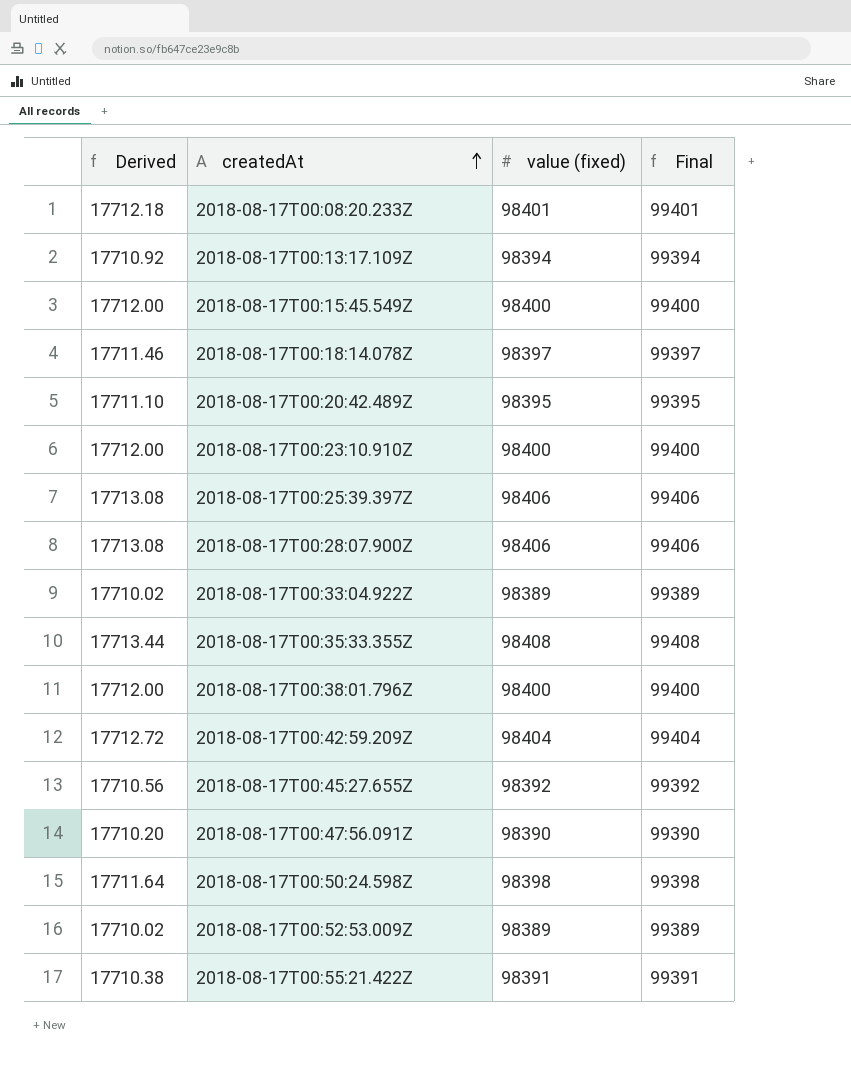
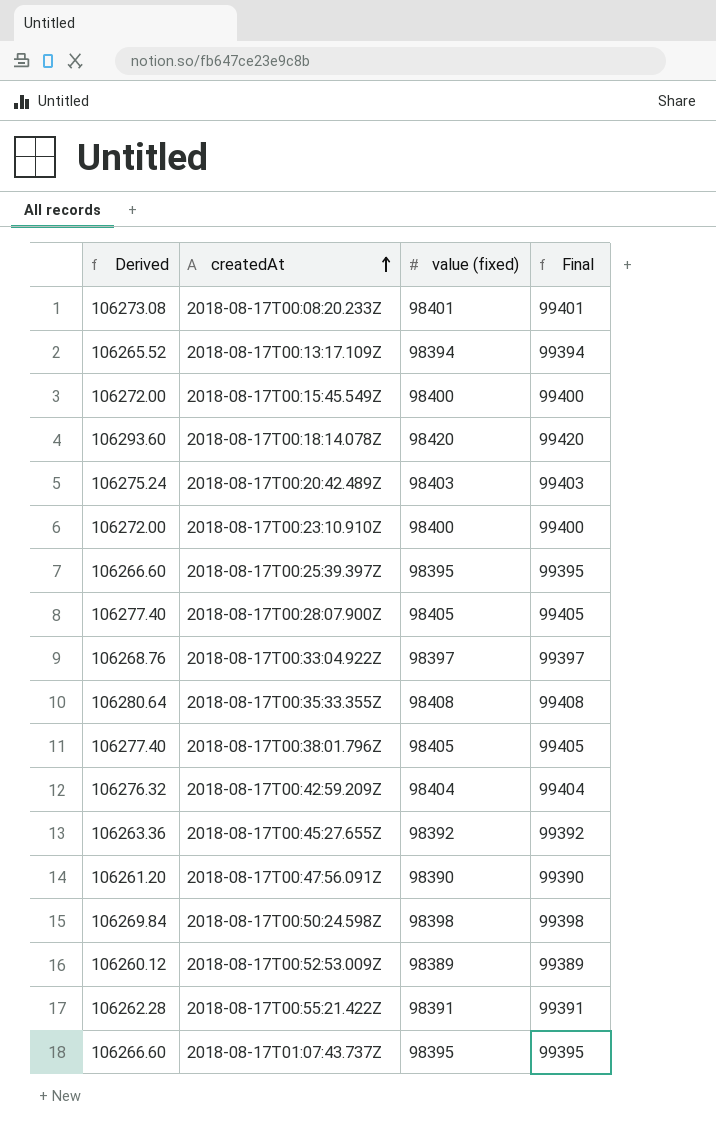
column Derived | formula: [value (fixed)] * 0.18 -> [value (fixed)] * 1.08
2018-08-17T00:18:14.078Z | value (fixed): 98397 -> 98420
2018-08-17T00:18:14.078Z | Final: 99397 -> 99420
2018-08-17T00:20:42.489Z | value (fixed): 98395 -> 98403
2018-08-17T00:20:42.489Z | Final: 99395 -> 99403
2018-08-17T00:25:39.397Z | value (fixed): 98406 -> 98395
2018-08-17T00:25:39.397Z | Final: 99406 -> 99395
2018-08-17T00:28:07.900Z | value (fixed): 98406 -> 98405
2018-08-17T00:28:07.900Z | Final: 99406 -> 99405
2018-08-17T00:33:04.922Z | value (fixed): 98389 -> 98397
2018-08-17T00:33:04.922Z | Final: 99389 -> 99397
2018-08-17T00:38:01.796Z | value (fixed): 98400 -> 98405
2018-08-17T00:38:01.796Z | Final: 99400 -> 99405
row 2018-08-17T01:07:43.737Z: none -> 106266.60 | 98395 | 99395

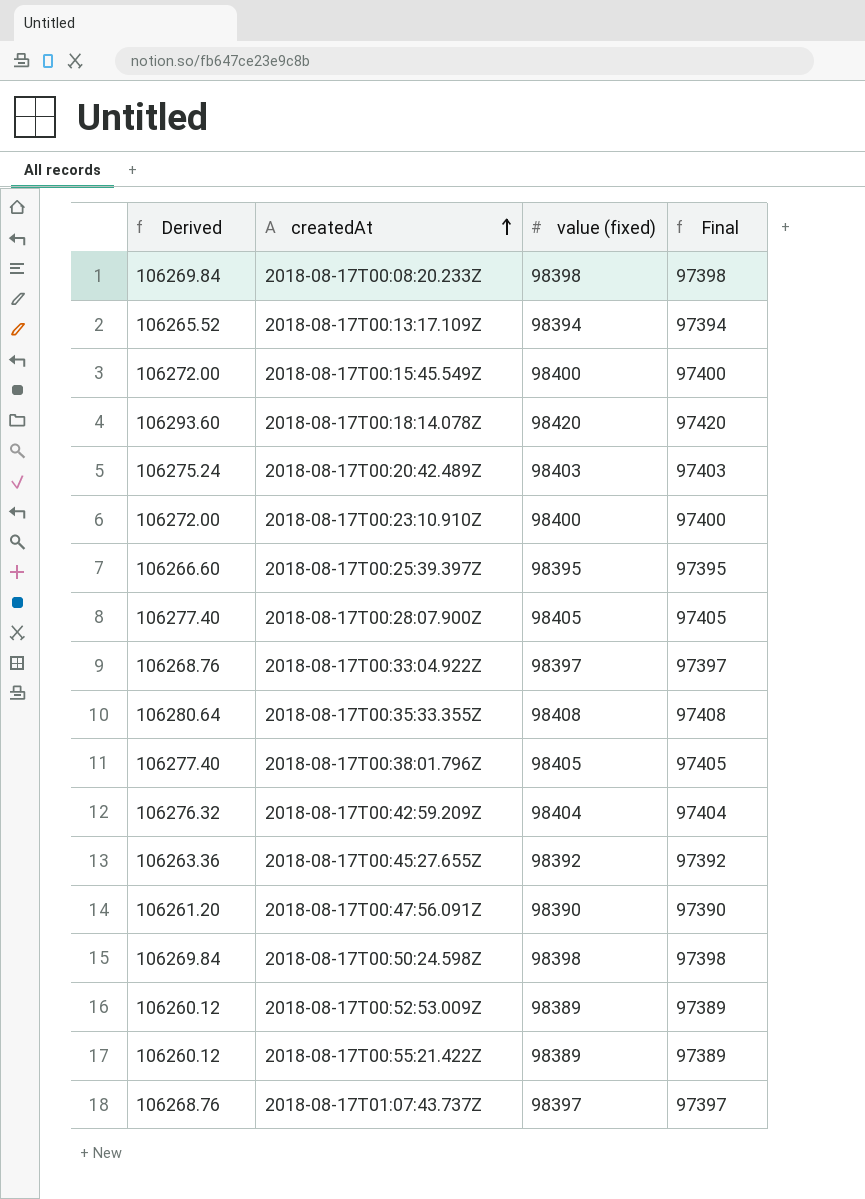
column Final | formula: [value (fixed)] + 1000 -> [value (fixed)] - 1000
2018-08-17T00:08:20.233Z | Derived: 106273.08 -> 106269.84
2018-08-17T00:08:20.233Z | value (fixed): 98401 -> 98398
2018-08-17T00:55:21.422Z | Derived: 106262.28 -> 106260.12
2018-08-17T00:55:21.422Z | value (fixed): 98391 -> 98389
2018-08-17T01:07:43.737Z | Derived: 106266.60 -> 106268.76
2018-08-17T01:07:43.737Z | value (fixed): 98395 -> 98397

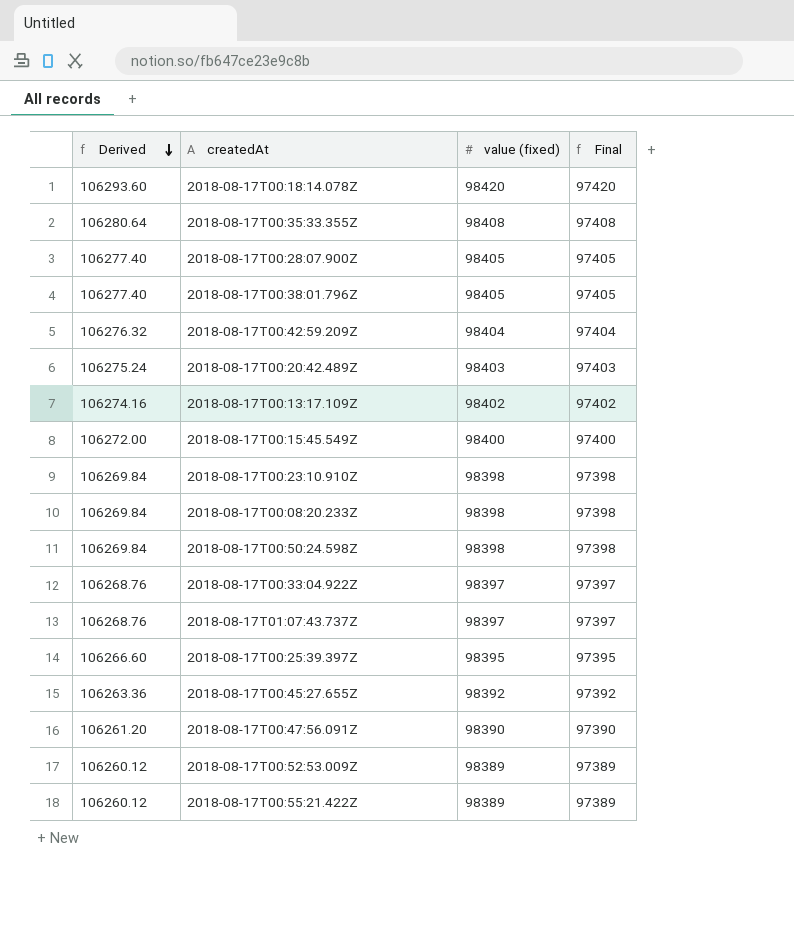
row order: createdAt ascending -> Derived descending
2018-08-17T00:13:17.109Z | Derived: 106265.52 -> 106274.16
2018-08-17T00:13:17.109Z | value (fixed): 98394 -> 98402
2018-08-17T00:13:17.109Z | Final: 97394 -> 97402
2018-08-17T00:23:10.910Z | Derived: 106272.00 -> 106269.84
2018-08-17T00:23:10.910Z | value (fixed): 98400 -> 98398
2018-08-17T00:23:10.910Z | Final: 97400 -> 97398

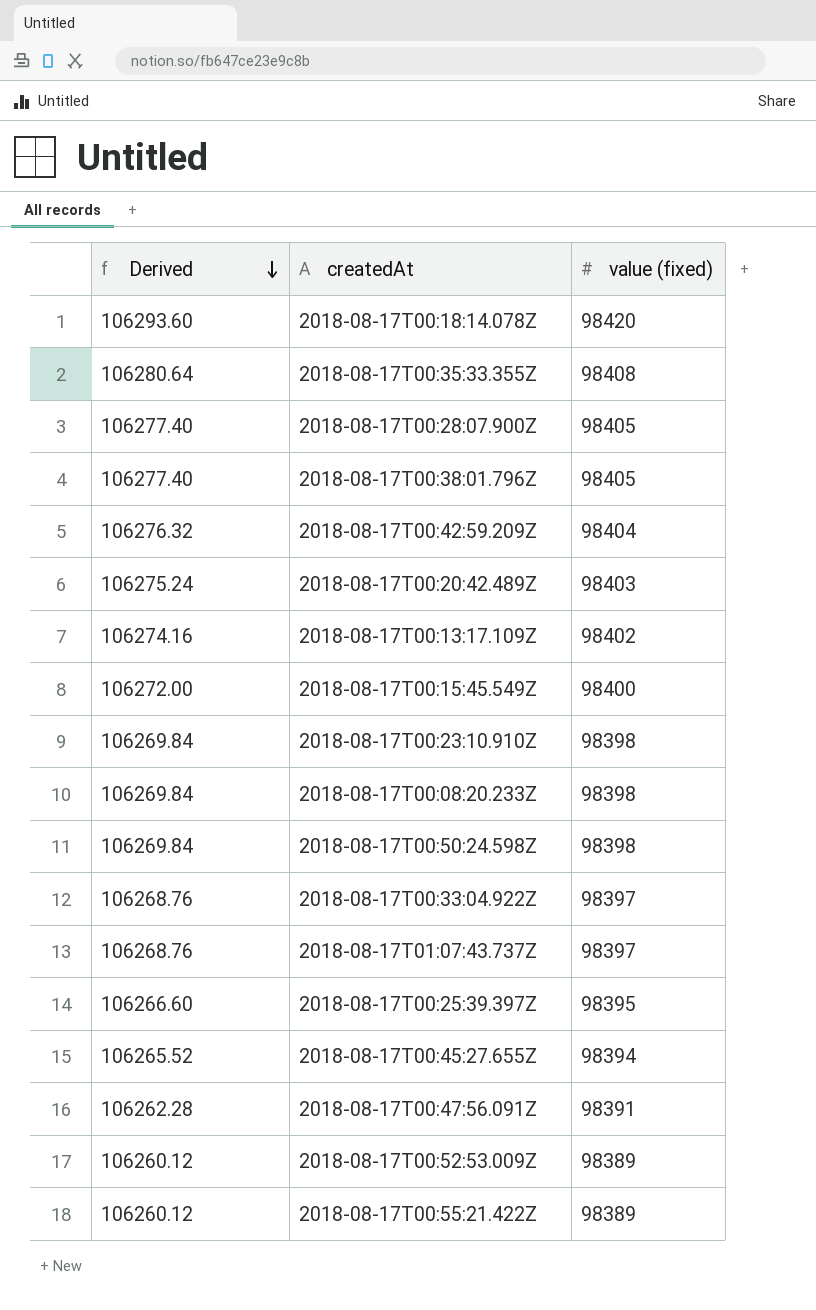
column Final | formula: [value (fixed)] - 1000 -> none
2018-08-17T00:45:27.655Z | Derived: 106263.36 -> 106265.52
2018-08-17T00:45:27.655Z | value (fixed): 98392 -> 98394
2018-08-17T00:47:56.091Z | Derived: 106261.20 -> 106262.28
2018-08-17T00:47:56.091Z | value (fixed): 98390 -> 98391

